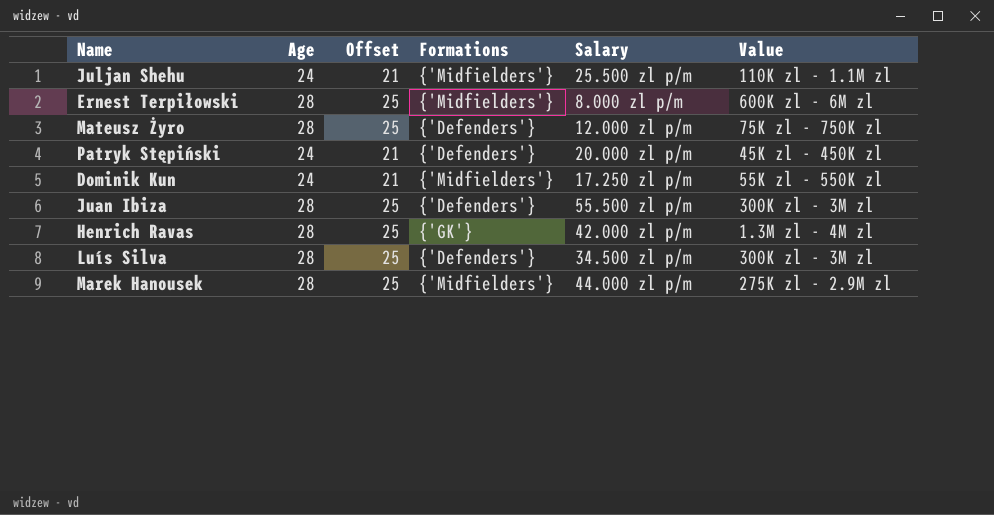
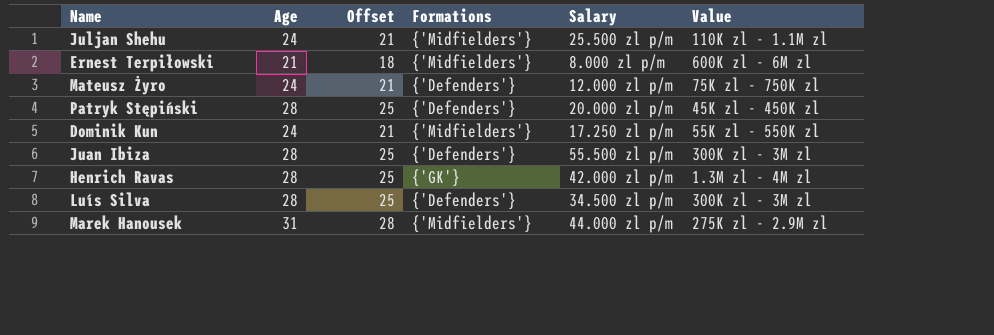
Ernest Terpiłowski | Age: 28 -> 21
Ernest Terpiłowski | Offset: 25 -> 18
Mateusz Żyro | Age: 28 -> 24
Mateusz Żyro | Offset: 25 -> 21
Patryk Stępiński | Age: 24 -> 28
Patryk Stępiński | Offset: 21 -> 25
Marek Hanousek | Age: 28 -> 31
Marek Hanousek | Offset: 25 -> 28

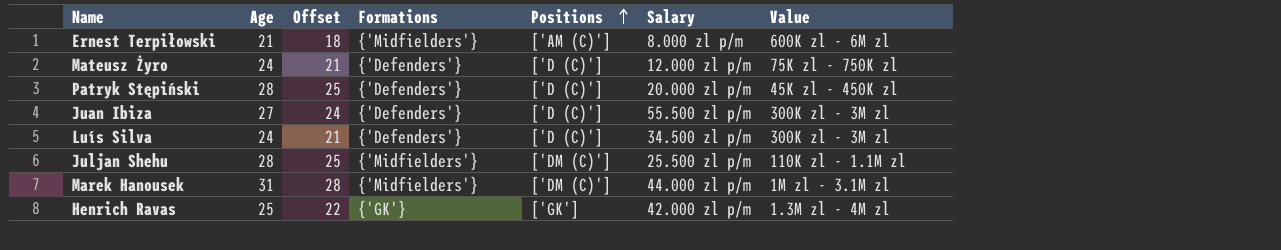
row order: none -> Positions ascending
column Positions | position: none -> 5
row Dominik Kun: 24 | 21 | {'Midfielders'} | 17.250 zl p/m | 55K zl - 550K zl -> none
Juan Ibiza | Age: 28 -> 27
Juan Ibiza | Offset: 25 -> 24
Luís Silva | Age: 28 -> 24
Luís Silva | Offset: 25 -> 21
Juljan Shehu | Age: 24 -> 28
Juljan Shehu | Offset: 21 -> 25
Marek Hanousek | Value: 275K zl - 2.9M zl -> 1M zl - 3.1M zl
Henrich Ravas | Age: 28 -> 25
Henrich Ravas | Offset: 25 -> 22

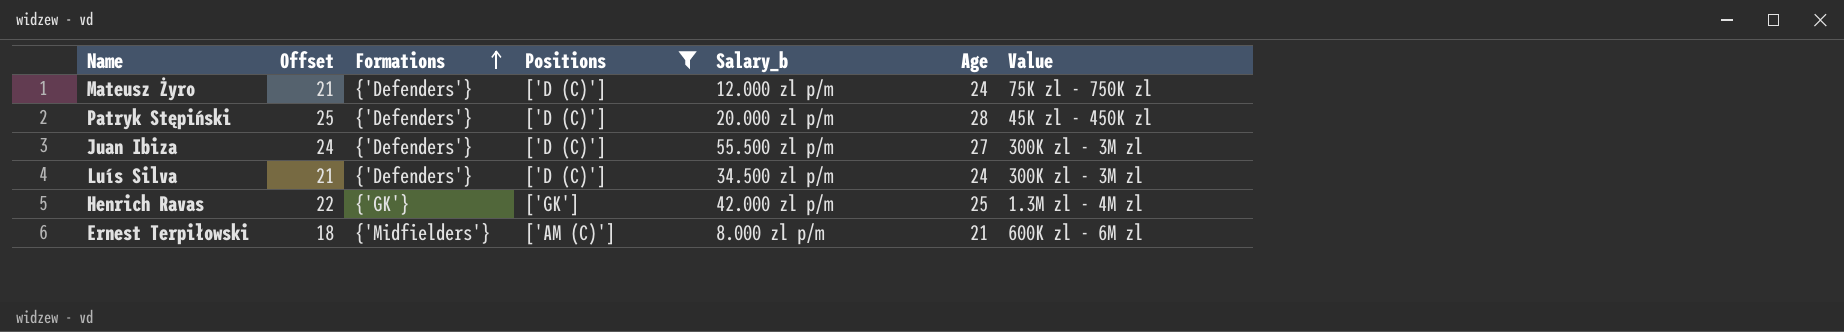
filter: none -> Positions != ['DM (C)']
row order: Positions ascending -> Formations ascending
column name: Salary -> Salary_b
column Age | position: 2 -> 6

